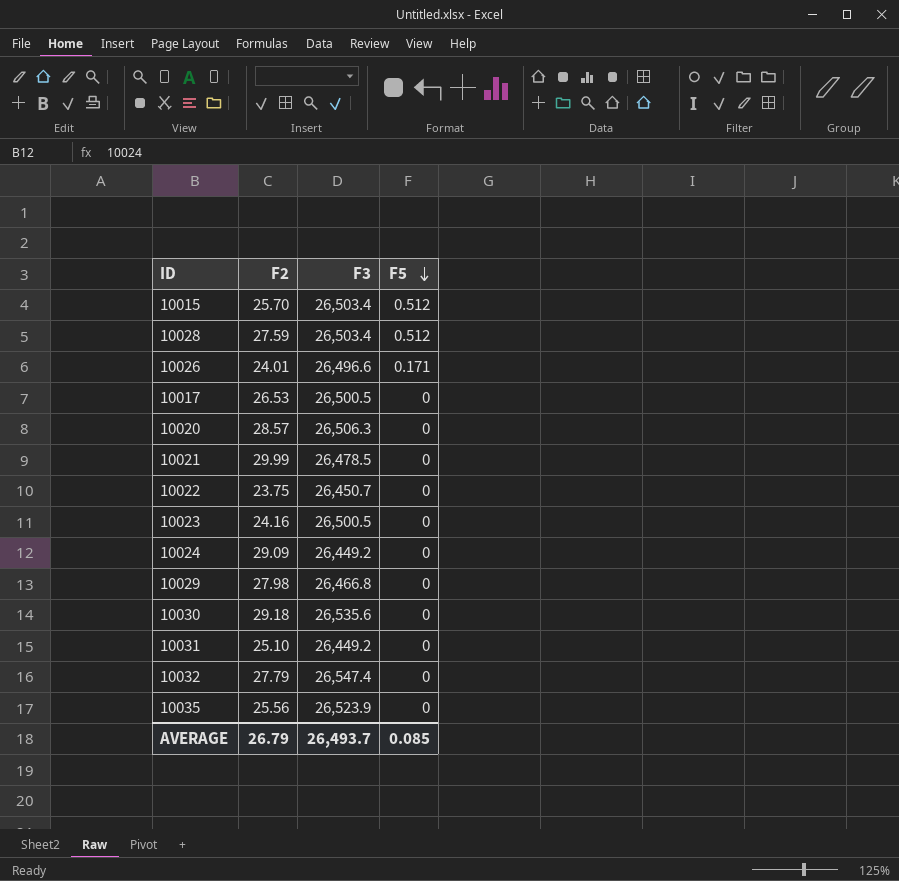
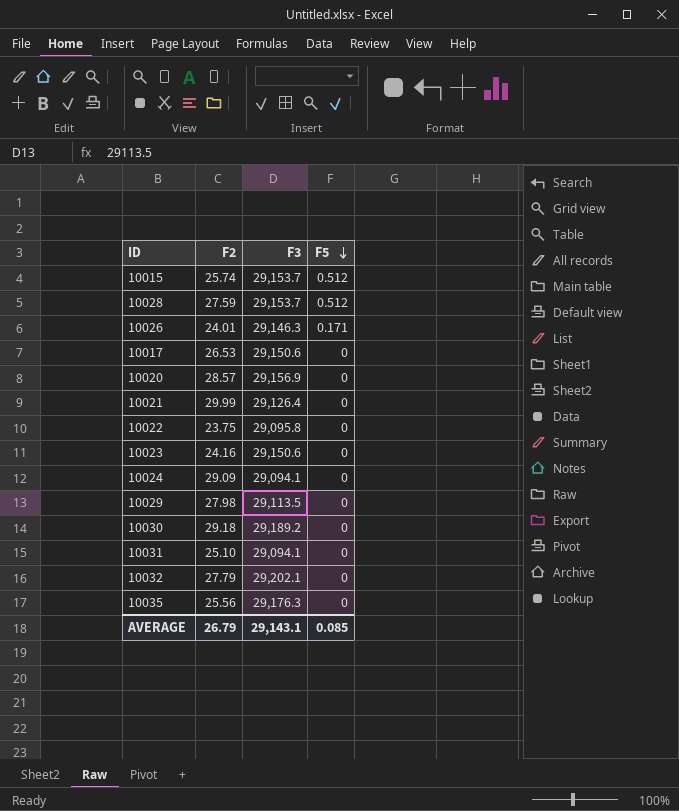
10015 | F2: 25.70 -> 25.74
10015 | F3: 26,503.4 -> 29,153.7
10028 | F3: 26,503.4 -> 29,153.7
10026 | F3: 26,496.6 -> 29,146.3
10017 | F3: 26,500.5 -> 29,150.6
10020 | F3: 26,506.3 -> 29,156.9
10021 | F3: 26,478.5 -> 29,126.4
10022 | F3: 26,450.7 -> 29,095.8
10023 | F3: 26,500.5 -> 29,150.6
10024 | F3: 26,449.2 -> 29,094.1
10029 | F3: 26,466.8 -> 29,113.5
10030 | F3: 26,535.6 -> 29,189.2
10031 | F3: 26,449.2 -> 29,094.1
10032 | F3: 26,547.4 -> 29,202.1
10035 | F3: 26,523.9 -> 29,176.3
AVERAGE | F3: 26,493.7 -> 29,143.1

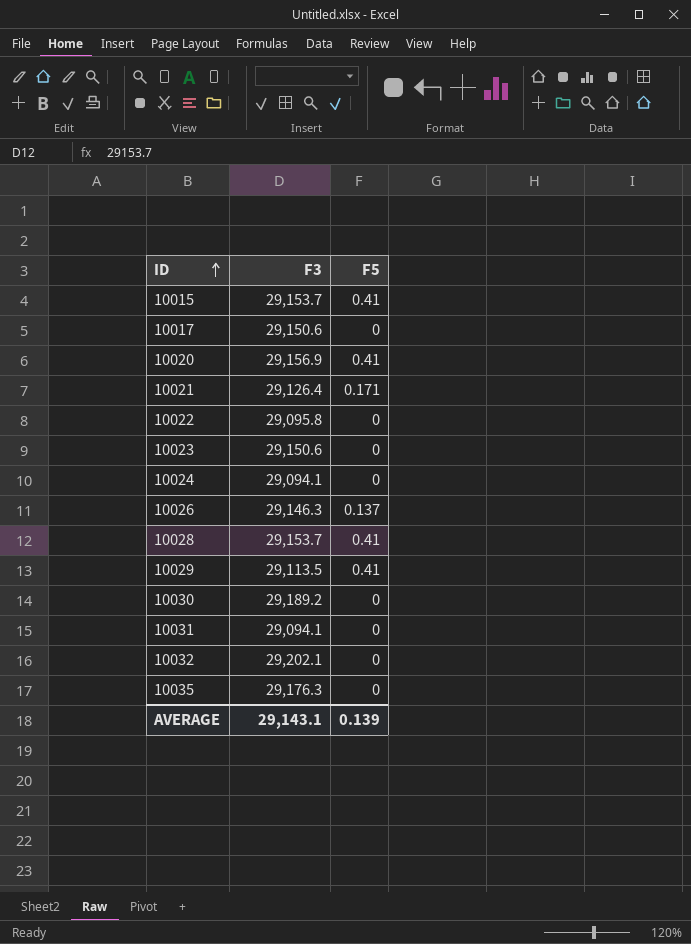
row order: F5 descending -> ID ascending
column F2 | position: 2 -> none
10015 | F5: 0.512 -> 0.41
10020 | F5: 0 -> 0.41
10021 | F5: 0 -> 0.171
10026 | F5: 0.171 -> 0.137
10028 | F5: 0.512 -> 0.41
10029 | F5: 0 -> 0.41
AVERAGE | F5: 0.085 -> 0.139

